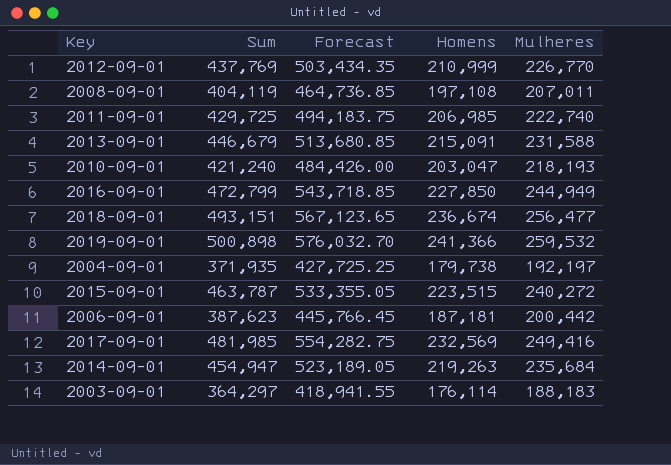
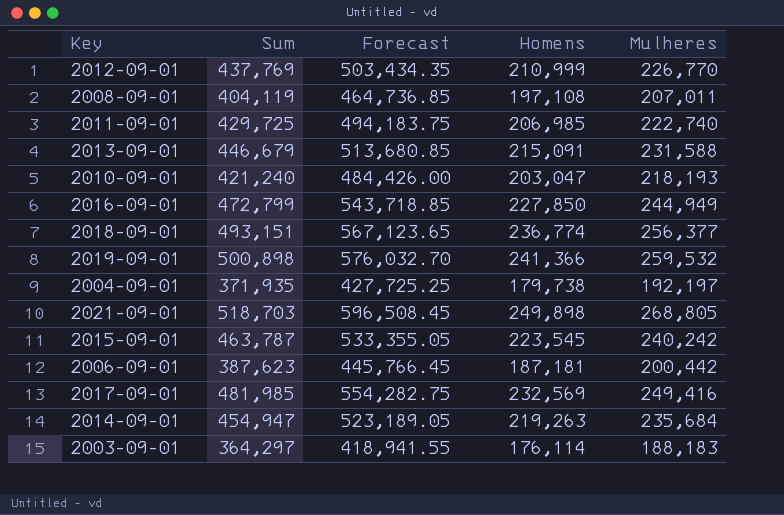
2018-09-01 | Homens: 236,674 -> 236,774
2018-09-01 | Mulheres: 256,477 -> 256,377
row 2021-09-01: none -> 518,703 | 596,508.45 | 249,898 | 268,805
2015-09-01 | Homens: 223,515 -> 223,545
2015-09-01 | Mulheres: 240,272 -> 240,242

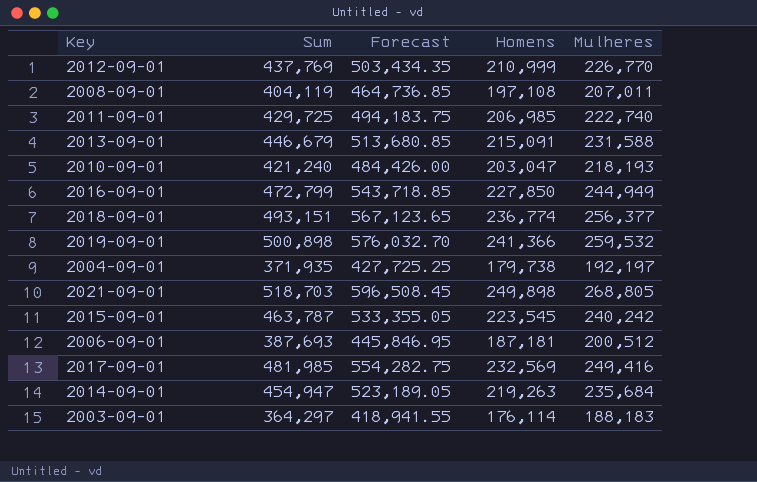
2006-09-01 | Sum: 387,623 -> 387,693
2006-09-01 | Forecast: 445,766.45 -> 445,846.95
2006-09-01 | Mulheres: 200,442 -> 200,512

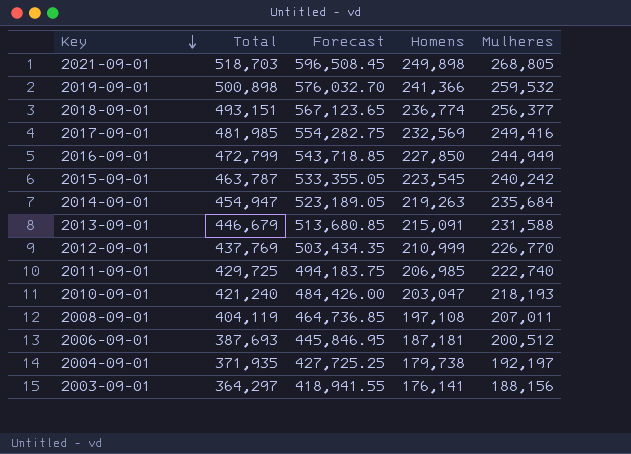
row order: none -> Key descending
column name: Sum -> Total
2003-09-01 | Homens: 176,114 -> 176,141
2003-09-01 | Mulheres: 188,183 -> 188,156

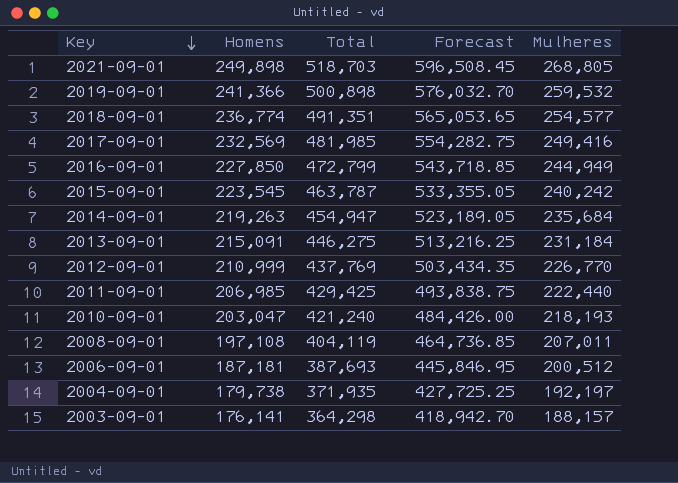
column Homens | position: 4 -> 2
2018-09-01 | Total: 493,151 -> 491,351
2018-09-01 | Forecast: 567,123.65 -> 565,053.65
2018-09-01 | Mulheres: 256,377 -> 254,577
2013-09-01 | Total: 446,679 -> 446,275
2013-09-01 | Forecast: 513,680.85 -> 513,216.25
2013-09-01 | Mulheres: 231,588 -> 231,184
2011-09-01 | Total: 429,725 -> 429,425
2011-09-01 | Forecast: 494,183.75 -> 493,838.75
2011-09-01 | Mulheres: 222,740 -> 222,440
2003-09-01 | Total: 364,297 -> 364,298
2003-09-01 | Forecast: 418,941.55 -> 418,942.70
2003-09-01 | Mulheres: 188,156 -> 188,157

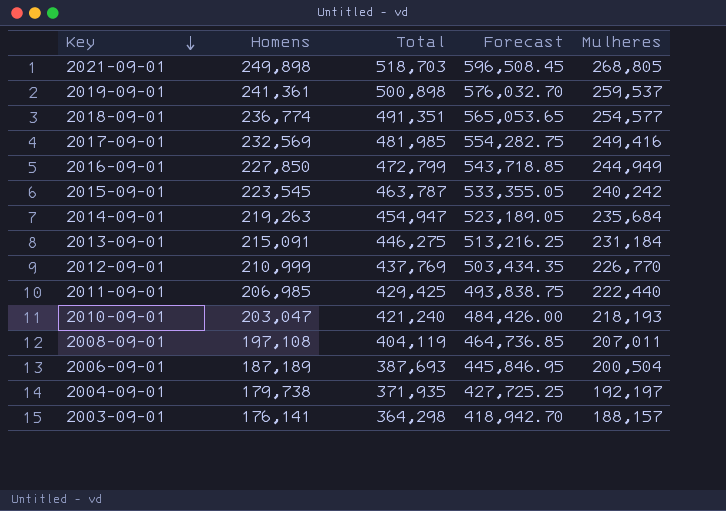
2019-09-01 | Homens: 241,366 -> 241,361
2019-09-01 | Mulheres: 259,532 -> 259,537
2006-09-01 | Homens: 187,181 -> 187,189
2006-09-01 | Mulheres: 200,512 -> 200,504

